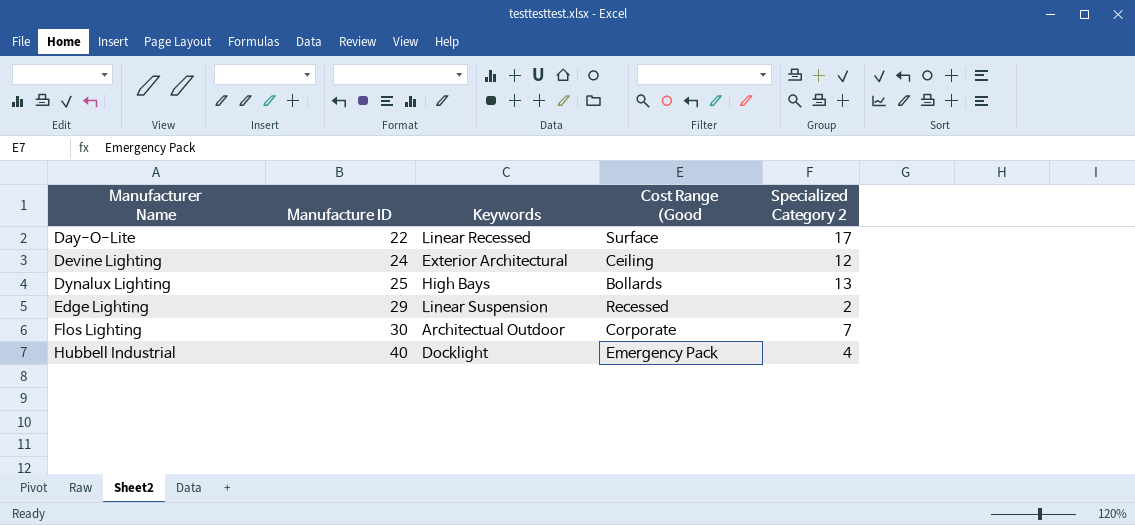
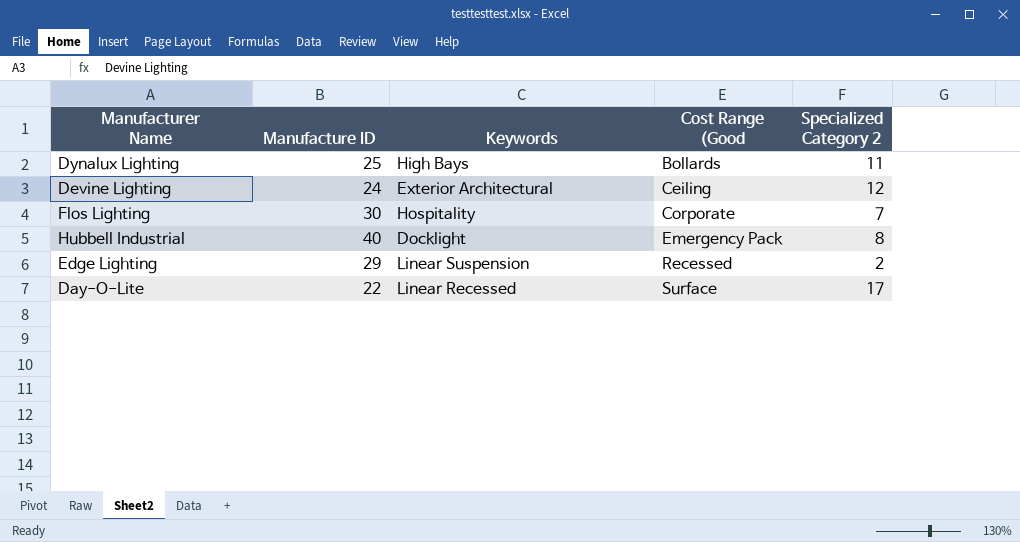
row order: Manufacturer Name ascending -> Cost Range (Good ascending
Dynalux Lighting | Specialized Category 2: 13 -> 11
Flos Lighting | Keywords: Architectual Outdoor -> Hospitality
Hubbell Industrial | Specialized Category 2: 4 -> 8

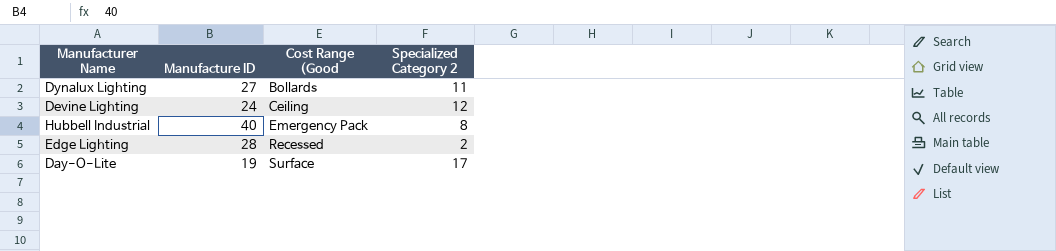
column Keywords | position: 3 -> none
row Flos Lighting: 30 | Hospitality | Corporate | 7 -> none
Dynalux Lighting | Manufacture ID: 25 -> 27
Edge Lighting | Manufacture ID: 29 -> 28
Day-O-Lite | Manufacture ID: 22 -> 19

